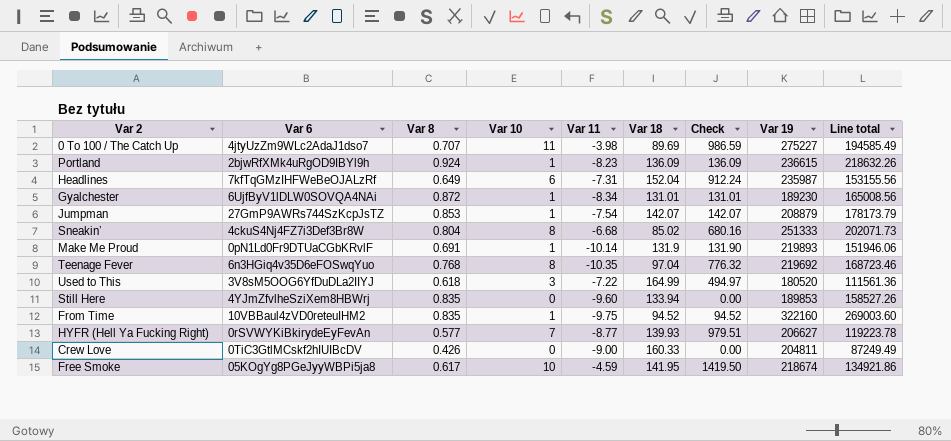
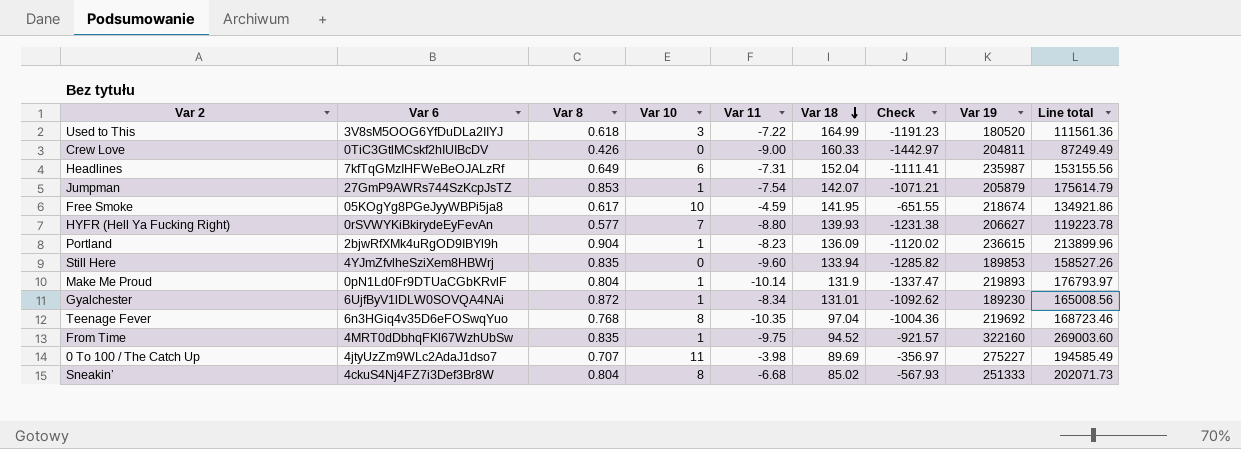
row order: none -> Var 18 descending
column Check | formula: [Var 10] * [Var 18] -> [Var 11] * [Var 18]
Jumpman | Var 19: 208879 -> 205879
Jumpman | Line total: 178173.79 -> 175614.79
HYFR (Hell Ya Fucking Right) | Var 11: -8.77 -> -8.80
Portland | Var 8: 0.924 -> 0.904
Portland | Line total: 218632.26 -> 213899.96
Make Me Proud | Var 8: 0.691 -> 0.804
Make Me Proud | Line total: 151946.06 -> 176793.97
From Time | Var 6: 10VBBaul4zVD0reteuIHM2 -> 4MRT0dDbhqFKl67WzhUbSw

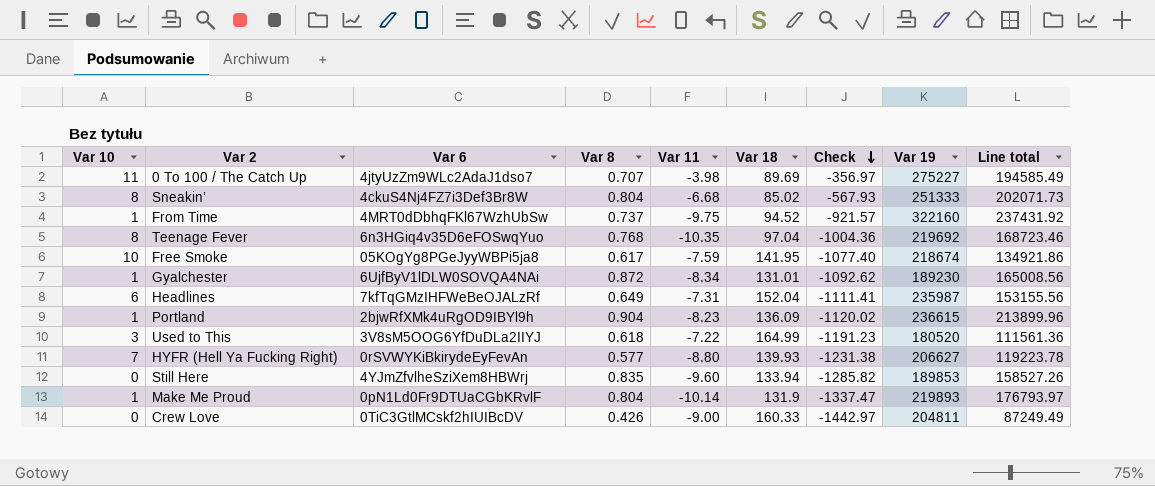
row order: Var 18 descending -> Check descending
column Var 10 | position: 4 -> 1
row Jumpman: 27GmP9AWRs744SzKcpJsTZ | 0.853 | 1 | -7.54 | 142.07 | -1071.21 | 205879 | 175614.79 -> none
From Time | Var 8: 0.835 -> 0.737
From Time | Line total: 269003.60 -> 237431.92
Free Smoke | Var 11: -4.59 -> -7.59
Free Smoke | Check: -651.55 -> -1077.40

